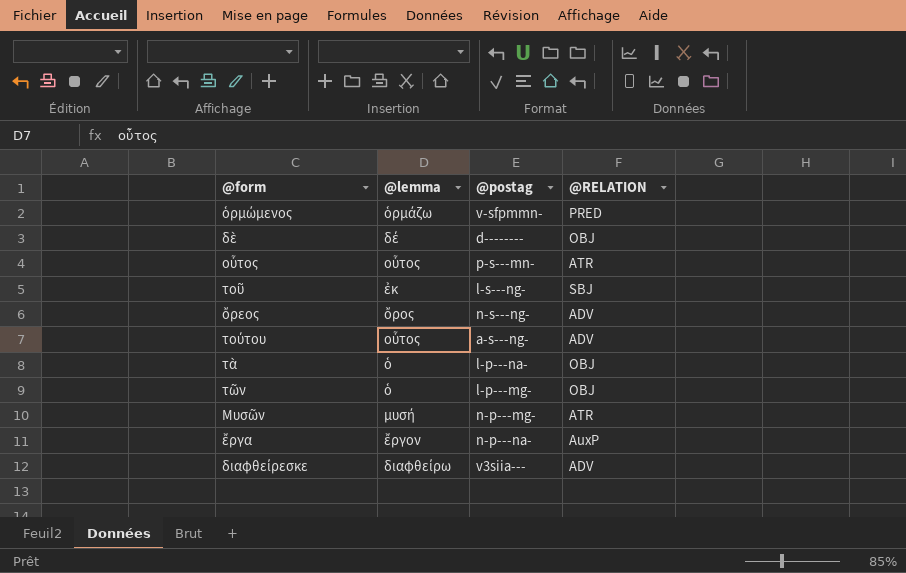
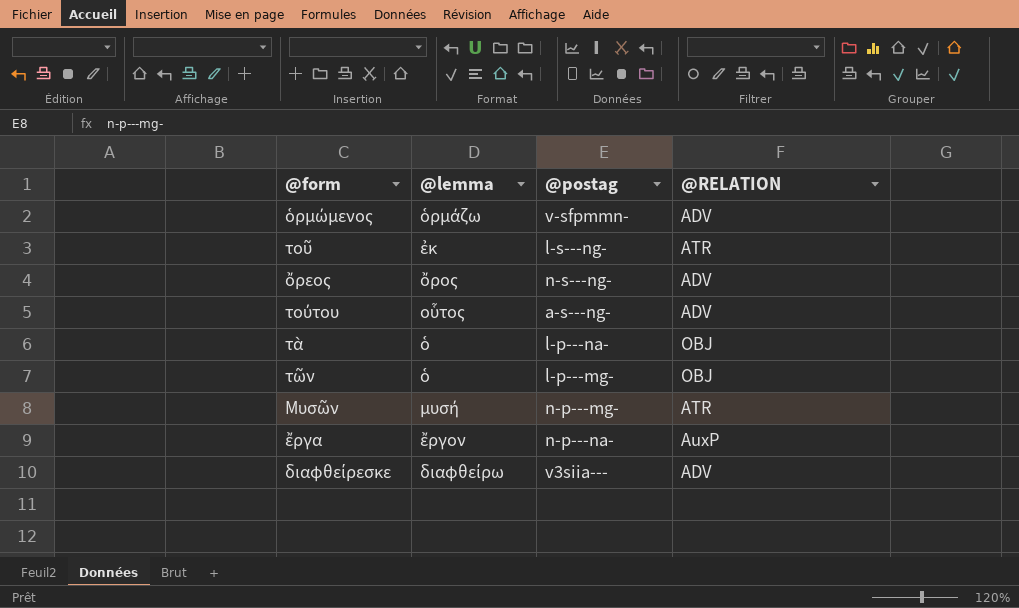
row δὲ: δέ | d-------- | OBJ -> none
row οὗτος: οὗτος | p-s---mn- | ATR -> none
ὁρμώμενος | @RELATION: PRED -> ADV
τοῦ | @RELATION: SBJ -> ATR

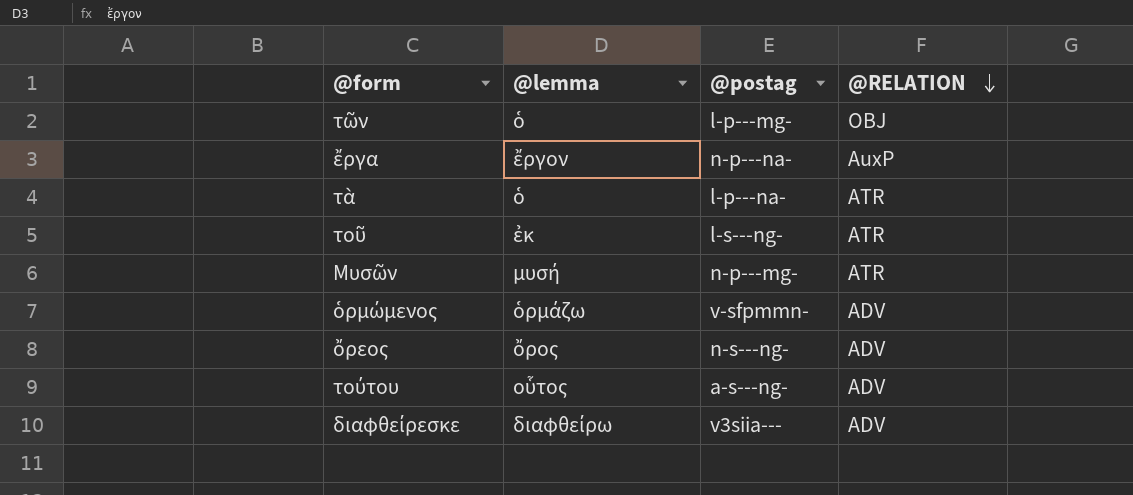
row order: none -> @RELATION descending
τὰ | @RELATION: OBJ -> ATR

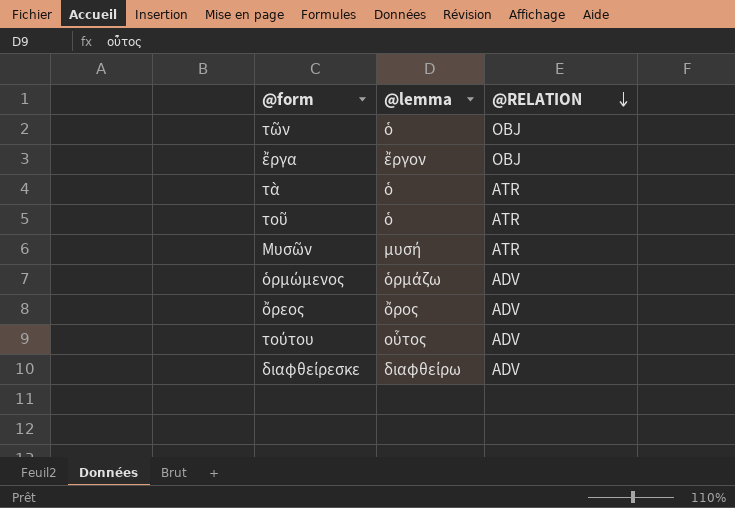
column @postag | position: 3 -> none
ἔργα | @RELATION: AuxP -> OBJ
τοῦ | @lemma: ἐκ -> ὁ

